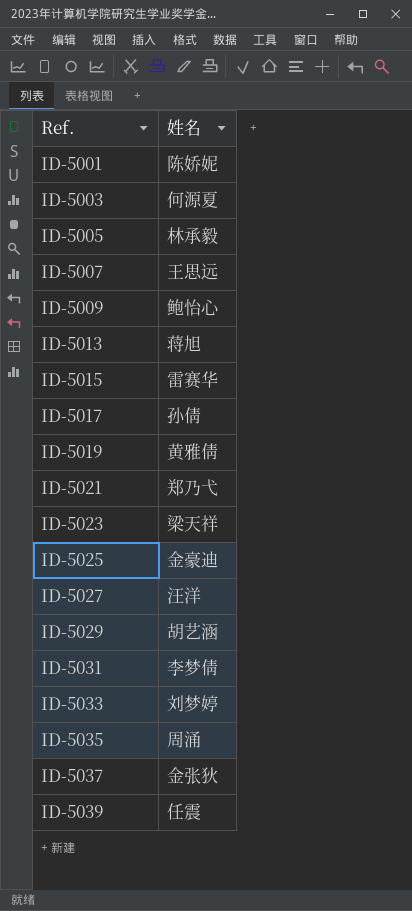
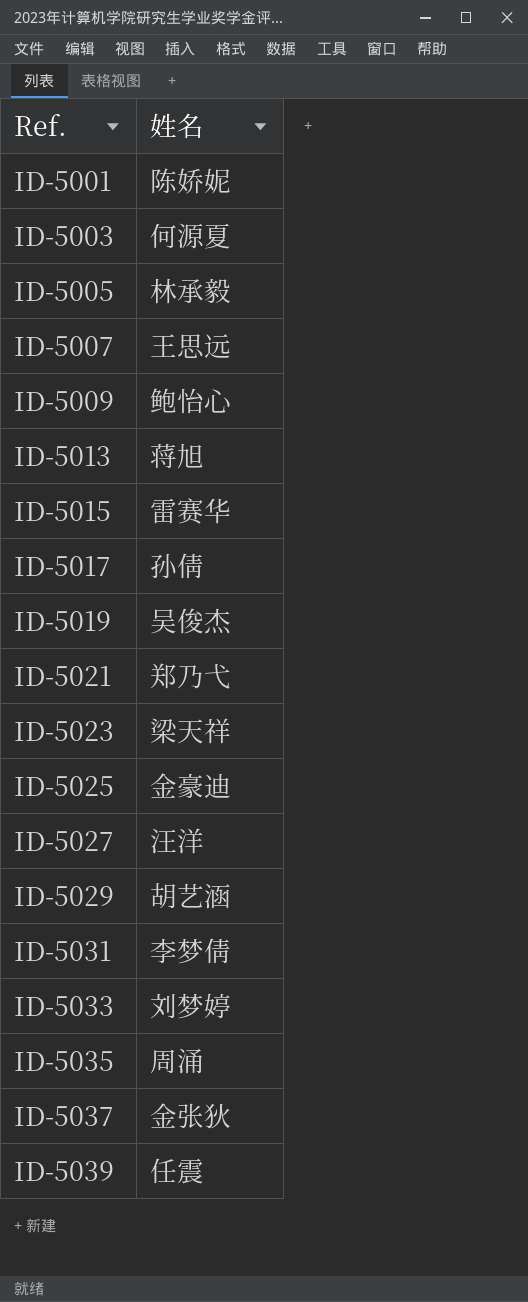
ID-5019 | 姓名: 黄雅倩 -> 吴俊杰

